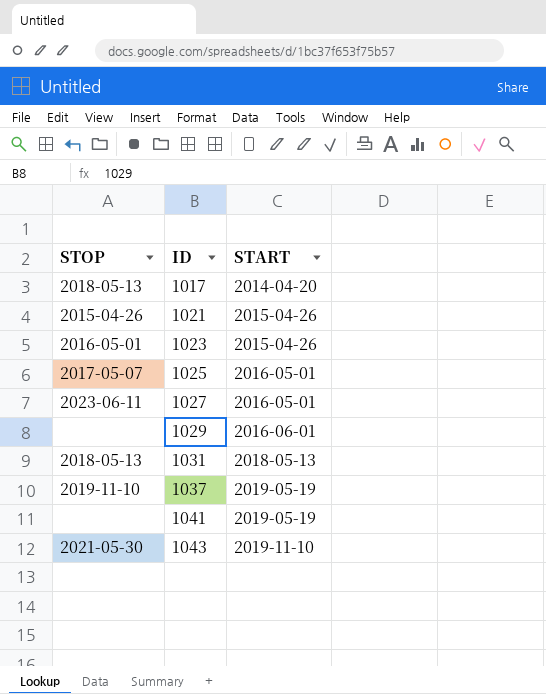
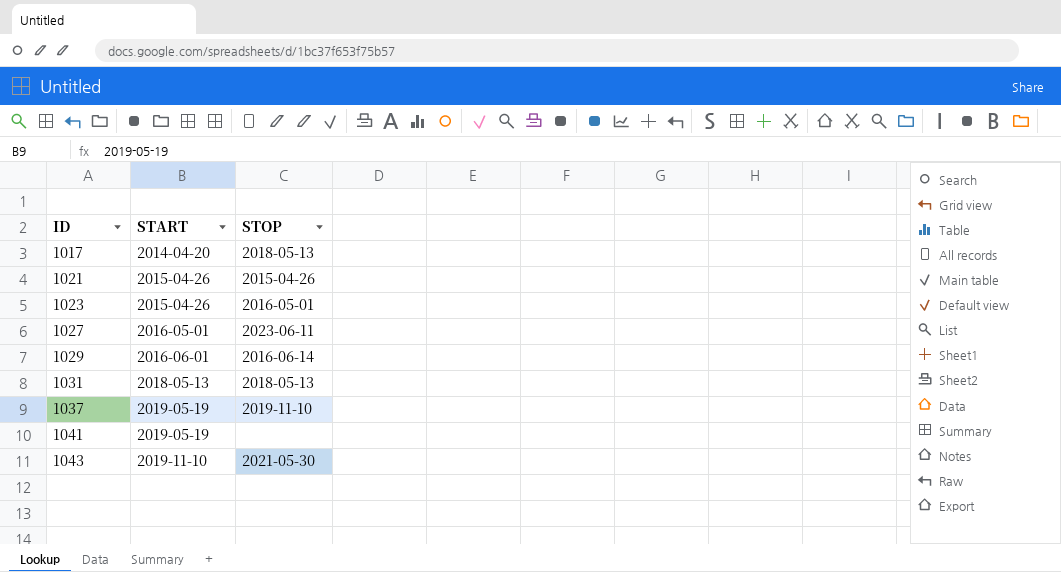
column STOP | position: 1 -> 3
row 1025: 2017-05-07 | 2016-05-01 -> none
1029 | STOP: none -> 2016-06-14

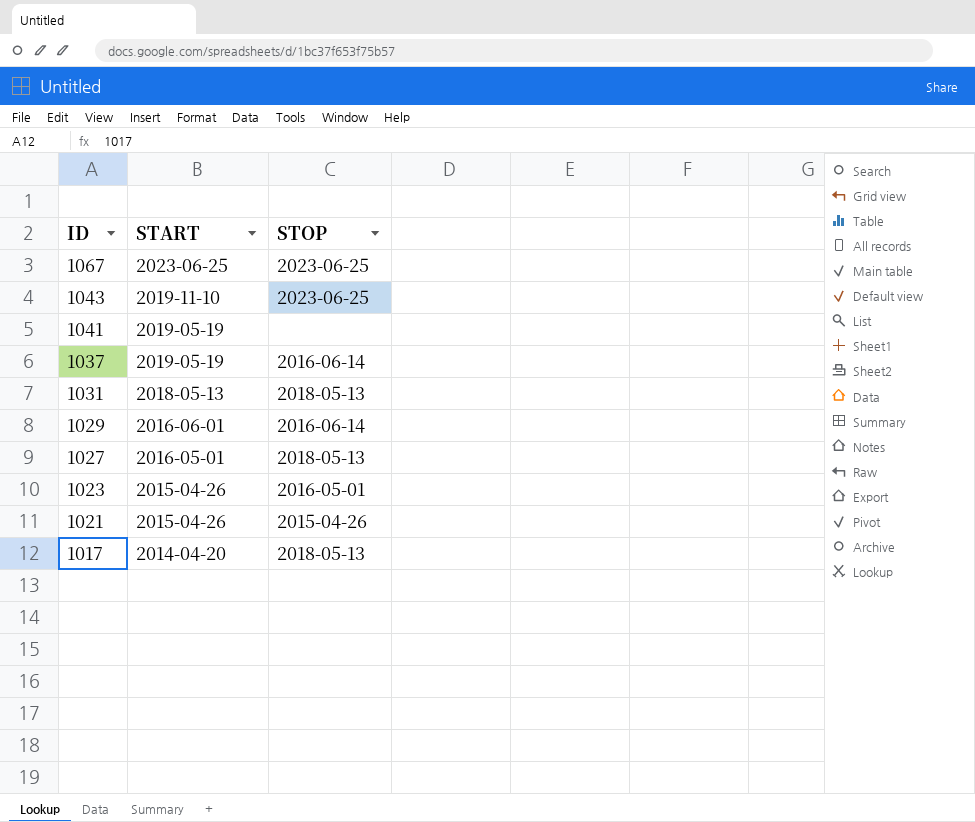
row order: ID ascending -> ID descending
row 1067: none -> 2023-06-25 | 2023-06-25
1043 | STOP: 2021-05-30 -> 2023-06-25
1037 | STOP: 2019-11-10 -> 2016-06-14
1027 | STOP: 2023-06-11 -> 2018-05-13

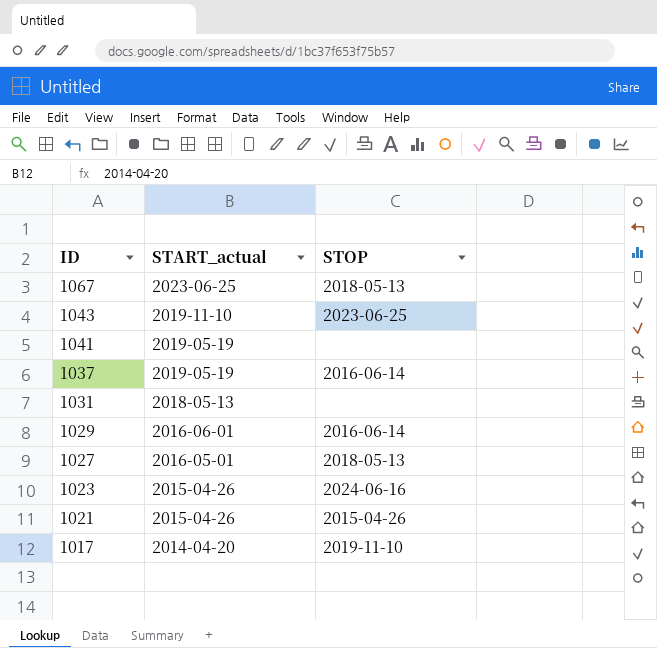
column name: START -> START_actual
1067 | STOP: 2023-06-25 -> 2018-05-13
1031 | STOP: 2018-05-13 -> none
1023 | STOP: 2016-05-01 -> 2024-06-16
1017 | STOP: 2018-05-13 -> 2019-11-10

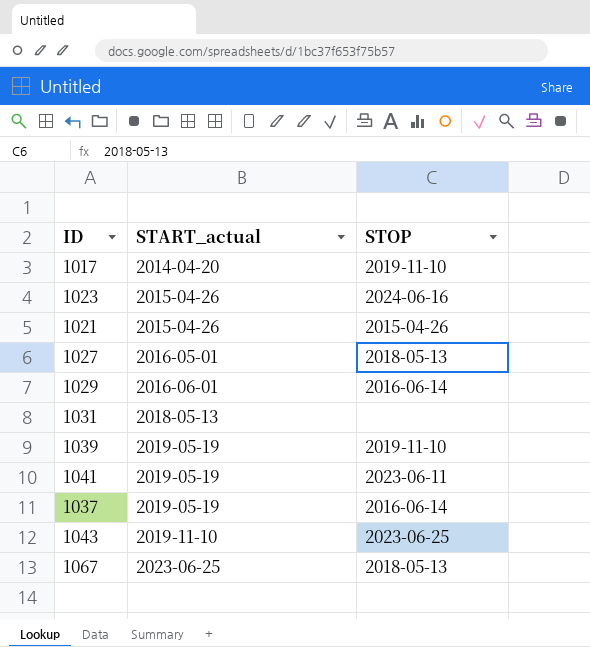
row order: ID descending -> START_actual ascending
row 1039: none -> 2019-05-19 | 2019-11-10
1041 | STOP: none -> 2023-06-11

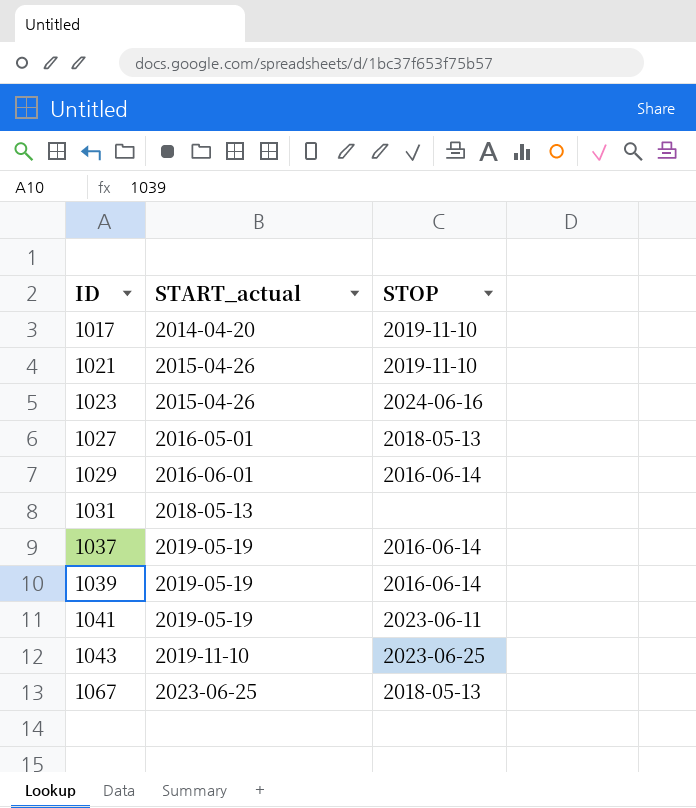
row order: START_actual ascending -> ID ascending
1021 | STOP: 2015-04-26 -> 2019-11-10
1039 | STOP: 2019-11-10 -> 2016-06-14

